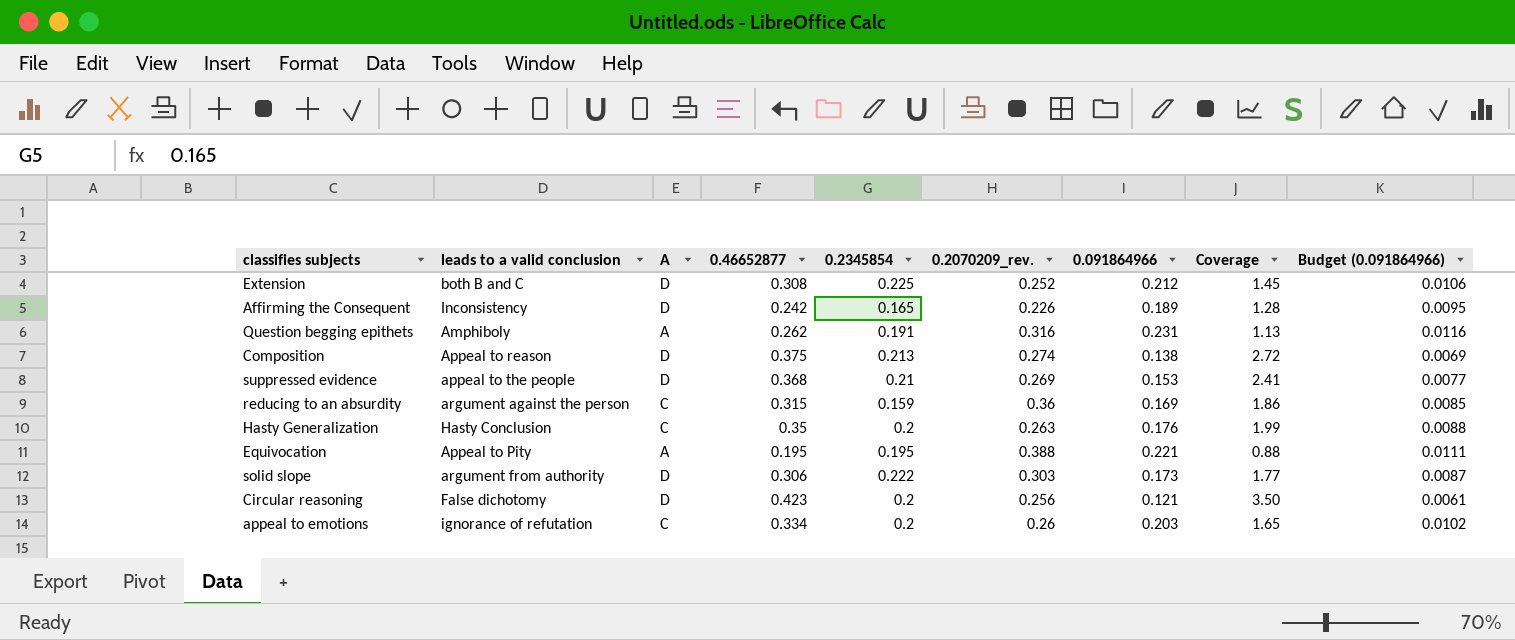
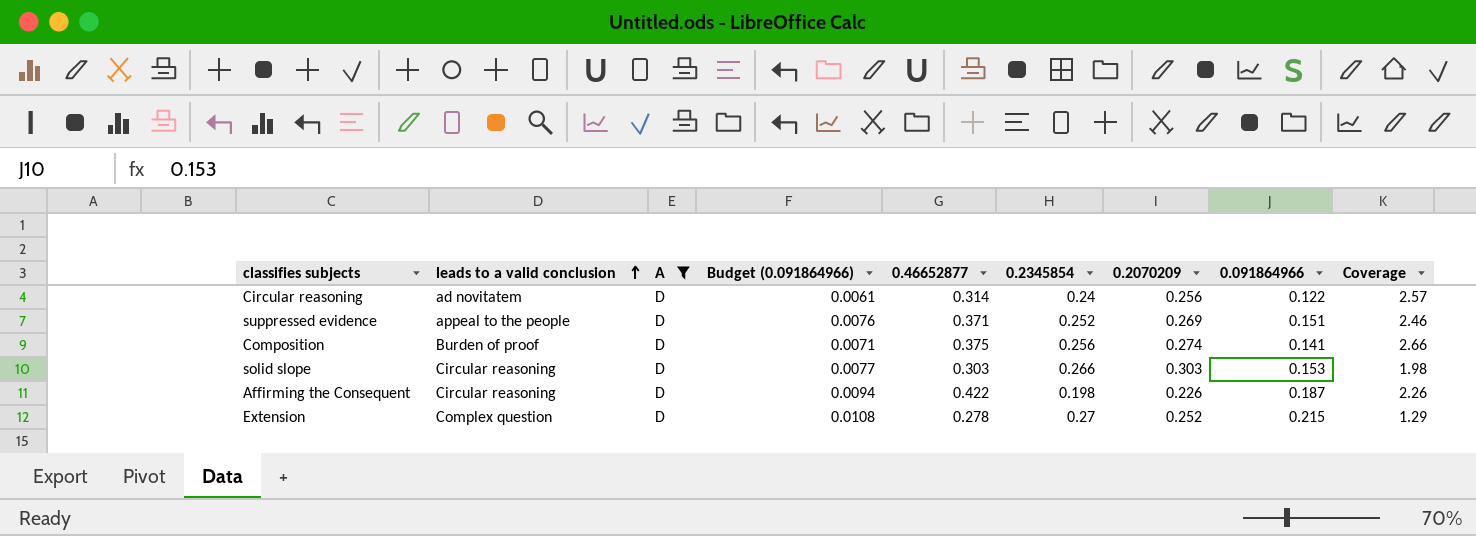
filter: none -> A = D
row order: none -> leads to a valid conclusion ascending
column Budget (0.091864966) | position: 9 -> 4
column name: 0.2070209_rev. -> 0.2070209
Circular reasoning | leads to a valid conclusion: False dichotomy -> ad novitatem
Circular reasoning | 0.46652877: 0.423 -> 0.314
Circular reasoning | 0.2345854: 0.2 -> 0.24
Circular reasoning | 0.091864966: 0.121 -> 0.122
Circular reasoning | Coverage: 3.50 -> 2.57
suppressed evidence | Budget (0.091864966): 0.0077 -> 0.0076
suppressed evidence | 0.46652877: 0.368 -> 0.371
suppressed evidence | 0.2345854: 0.21 -> 0.252
suppressed evidence | 0.091864966: 0.153 -> 0.151
suppressed evidence | Coverage: 2.41 -> 2.46
Composition | leads to a valid conclusion: Appeal to reason -> Burden of proof
Composition | Budget (0.091864966): 0.0069 -> 0.0071
Composition | 0.2345854: 0.213 -> 0.256
Composition | 0.091864966: 0.138 -> 0.141
Composition | Coverage: 2.72 -> 2.66
solid slope | leads to a valid conclusion: argument from authority -> Circular reasoning
solid slope | Budget (0.091864966): 0.0087 -> 0.0077
solid slope | 0.46652877: 0.306 -> 0.303
solid slope | 0.2345854: 0.222 -> 0.266
solid slope | 0.091864966: 0.173 -> 0.153
solid slope | Coverage: 1.77 -> 1.98
Affirming the Consequent | leads to a valid conclusion: Inconsistency -> Circular reasoning
Affirming the Consequent | Budget (0.091864966): 0.0095 -> 0.0094
Affirming the Consequent | 0.46652877: 0.242 -> 0.422
Affirming the Consequent | 0.2345854: 0.165 -> 0.198
Affirming the Consequent | 0.091864966: 0.189 -> 0.187
Affirming the Consequent | Coverage: 1.28 -> 2.26
Extension | leads to a valid conclusion: both B and C -> Complex question
Extension | Budget (0.091864966): 0.0106 -> 0.0108
Extension | 0.46652877: 0.308 -> 0.278
Extension | 0.2345854: 0.225 -> 0.27
Extension | 0.091864966: 0.212 -> 0.215
Extension | Coverage: 1.45 -> 1.29

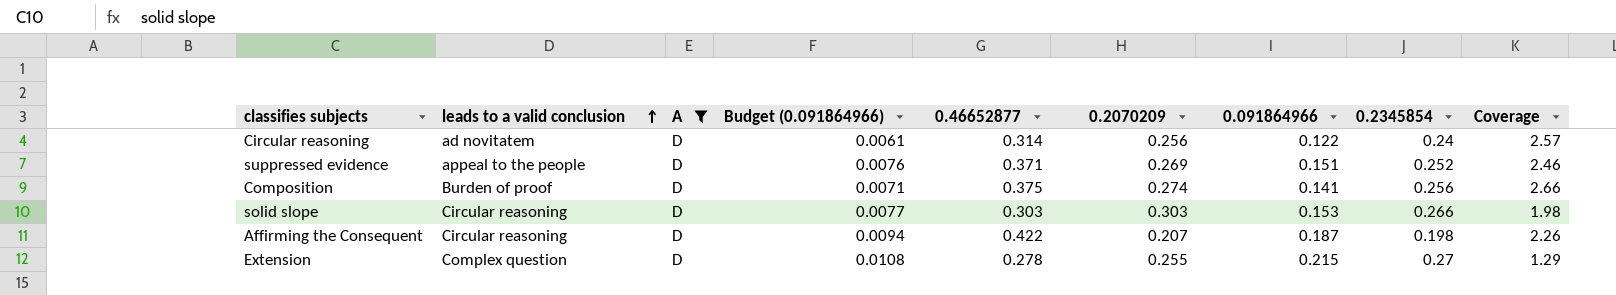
column 0.2345854 | position: 6 -> 8
Affirming the Consequent | 0.2070209: 0.226 -> 0.207
Extension | 0.2070209: 0.252 -> 0.255

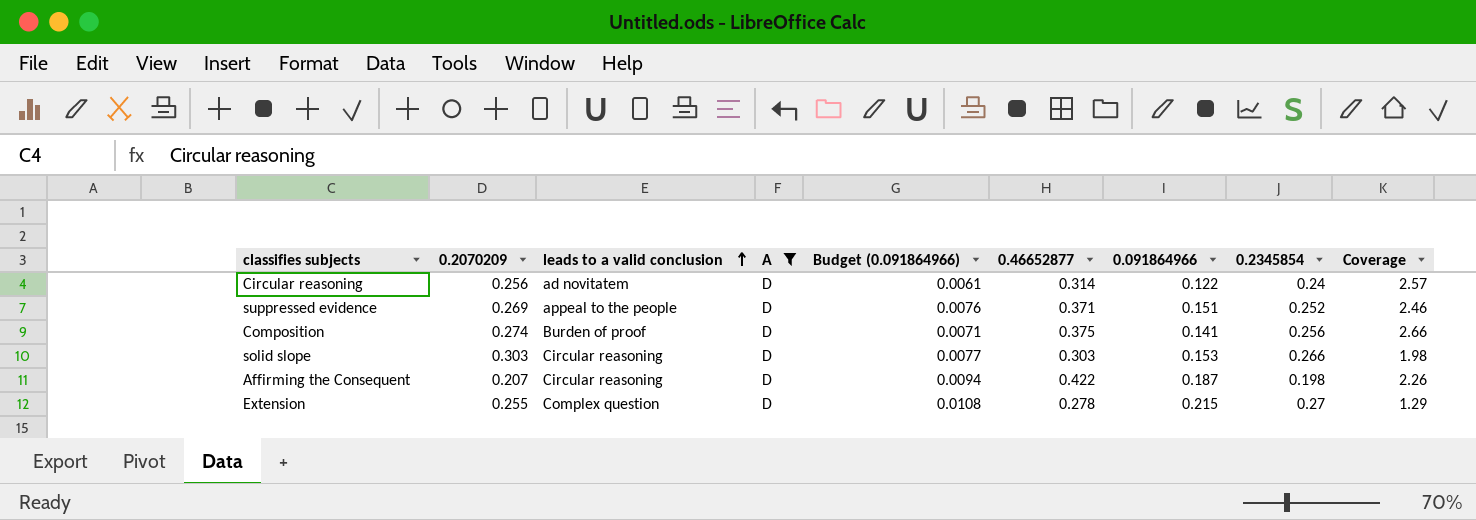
column 0.2070209 | position: 6 -> 2

